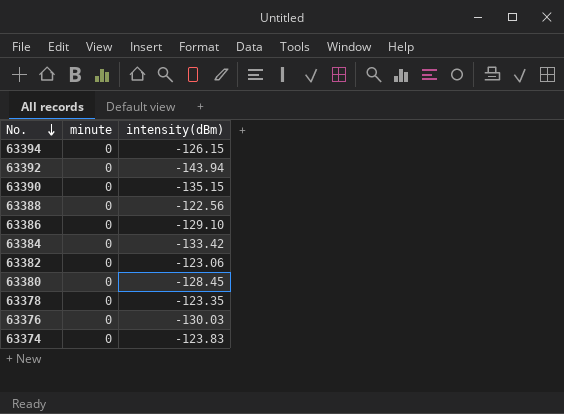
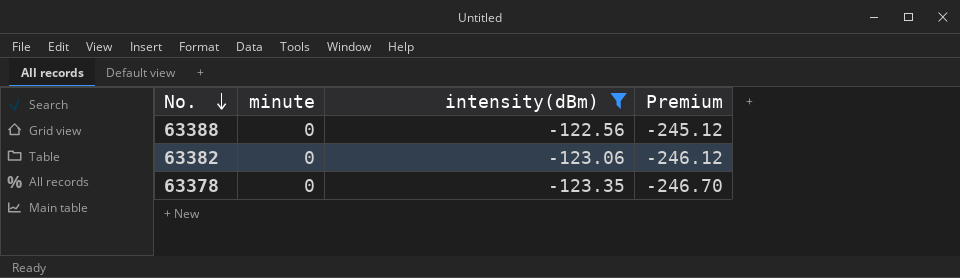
filter: none -> intensity(dBm) >= -123.35
column Premium | formula: none -> [intensity(dBm)] * 2

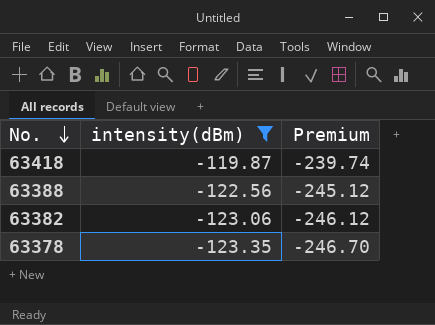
column minute | position: 2 -> none
row 63418: none -> -119.87 | -239.74

